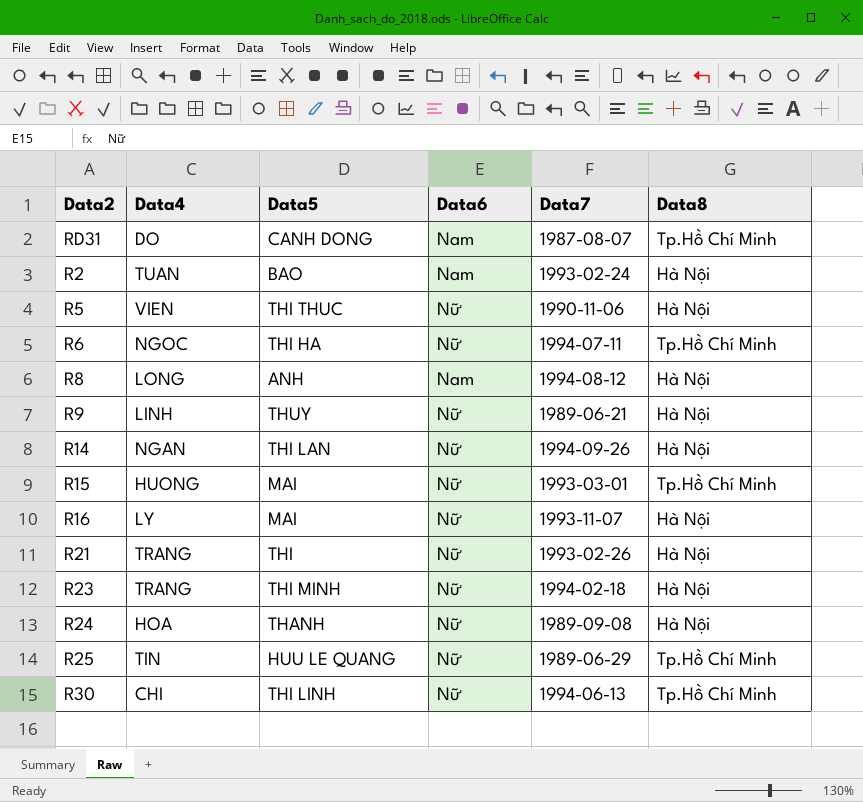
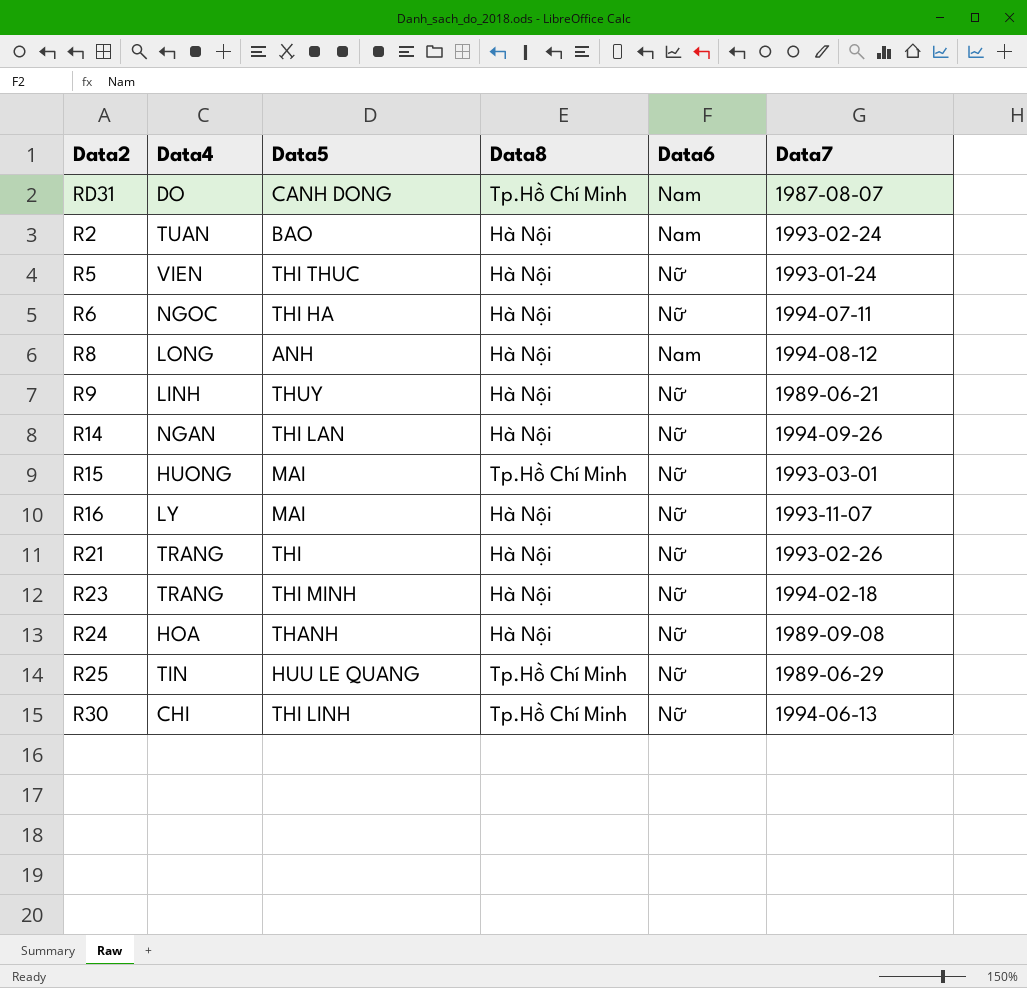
column Data8 | position: 6 -> 4
R5 | Data7: 1990-11-06 -> 1993-01-24
R6 | Data8: Tp.Hồ Chí Minh -> Hà Nội

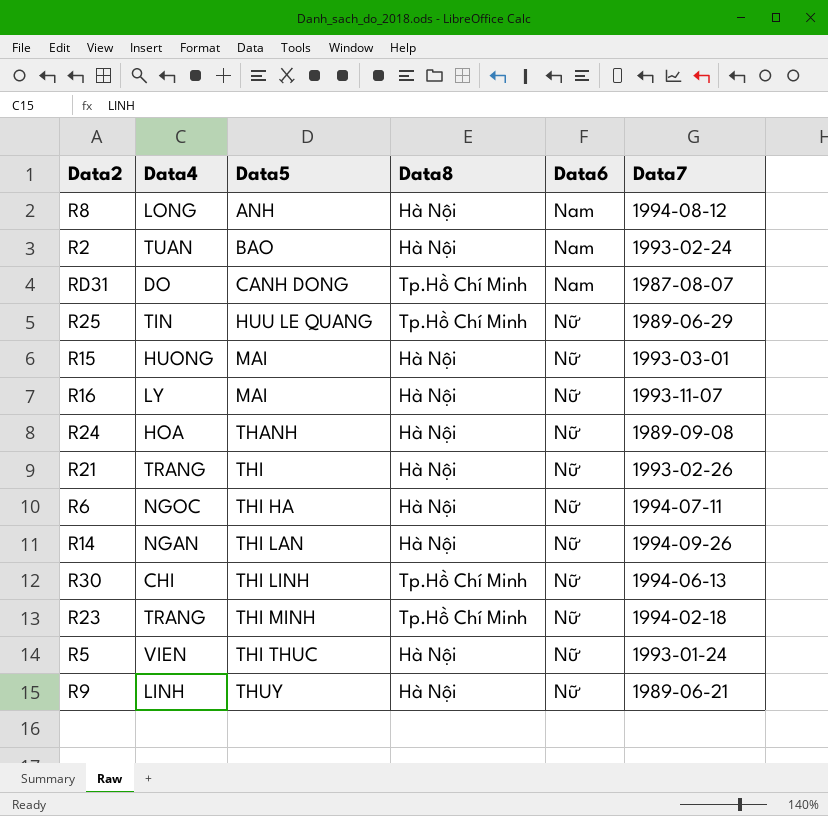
row order: none -> Data5 ascending
R15 | Data8: Tp.Hồ Chí Minh -> Hà Nội
R23 | Data8: Hà Nội -> Tp.Hồ Chí Minh

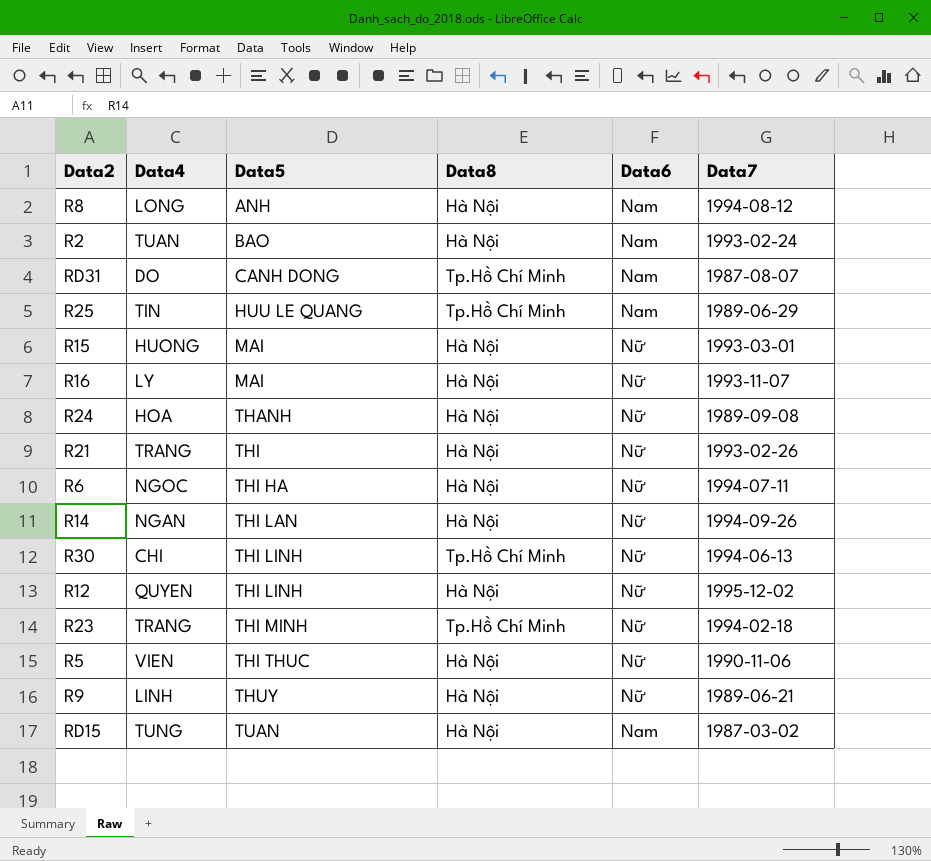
R25 | Data6: Nữ -> Nam
row R12: none -> QUYEN | THI LINH | Hà Nội | Nữ | 1995-12-02
R5 | Data7: 1993-01-24 -> 1990-11-06
row RD15: none -> TUNG | TUAN | Hà Nội | Nam | 1987-03-02

